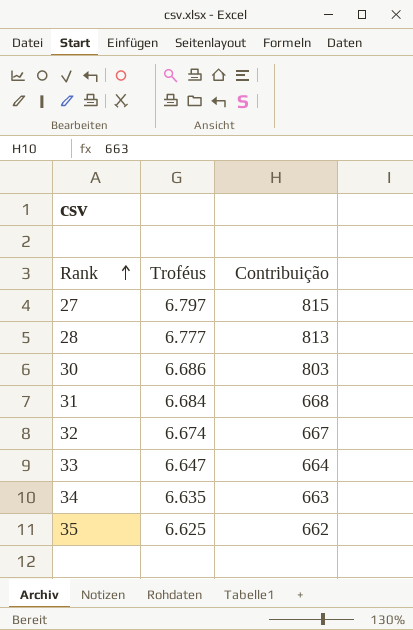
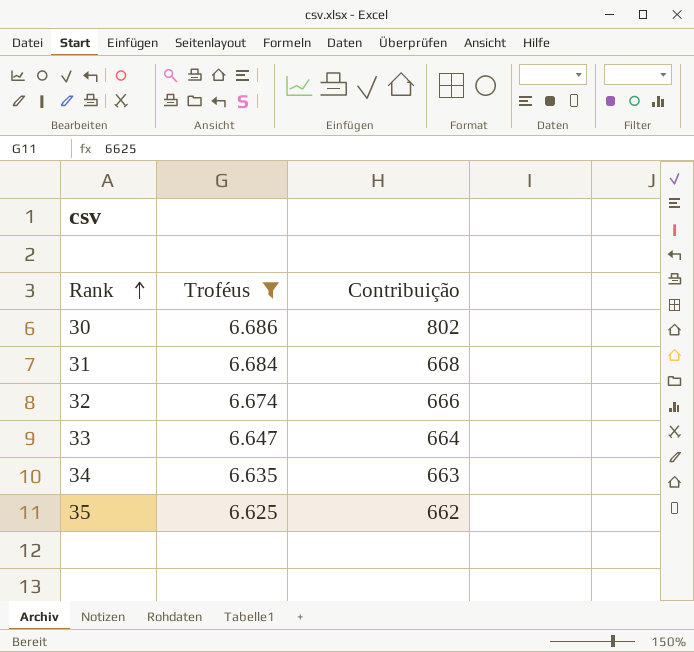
filter: none -> Troféus <= 6.686
30 | Contribuição: 803 -> 802
32 | Contribuição: 667 -> 666

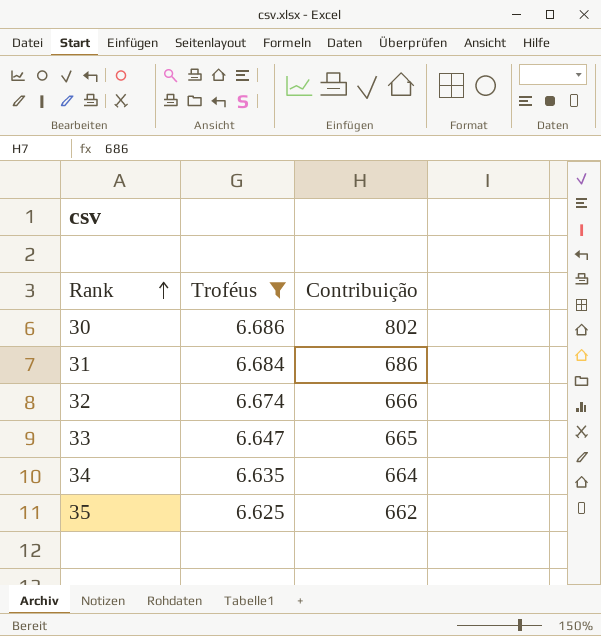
31 | Contribuição: 668 -> 686
33 | Contribuição: 664 -> 665
34 | Contribuição: 663 -> 664

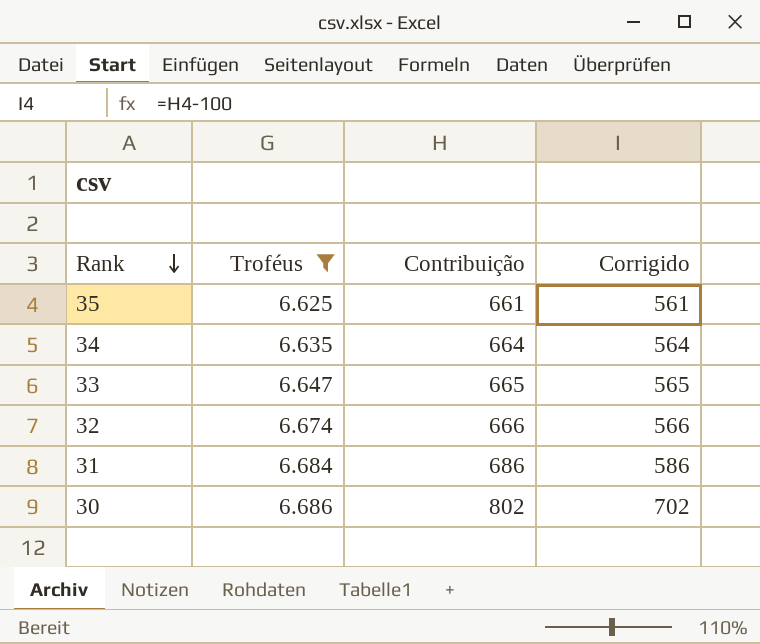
row order: Rank ascending -> Rank descending
column Corrigido | formula: none -> [Contribuição] - 100
35 | Contribuição: 662 -> 661

